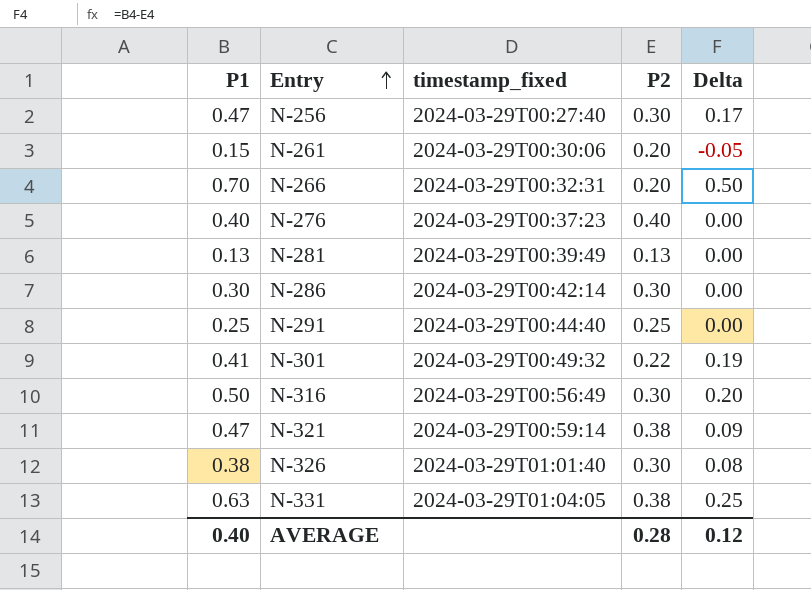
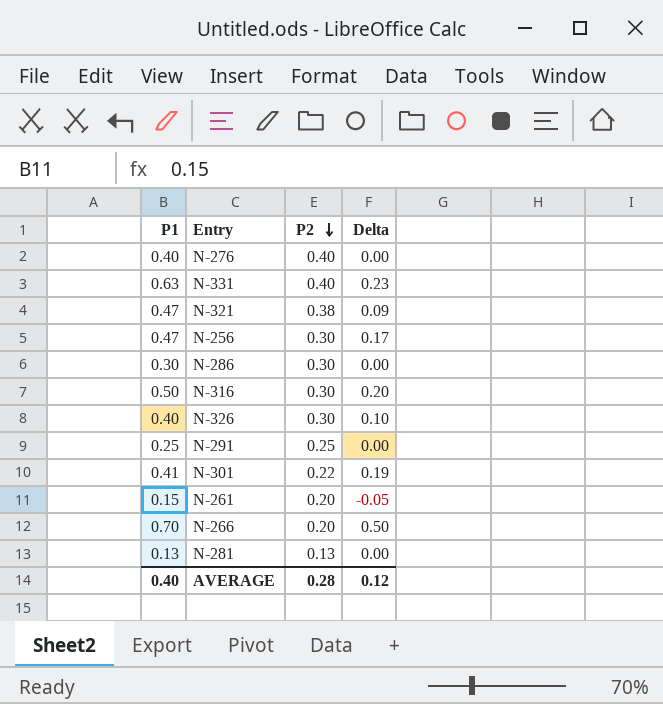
row order: Entry ascending -> P2 descending
column timestamp_fixed | position: 3 -> none
N-331 | P2: 0.38 -> 0.40
N-331 | Delta: 0.25 -> 0.23
N-326 | P1: 0.38 -> 0.40
N-326 | Delta: 0.08 -> 0.10

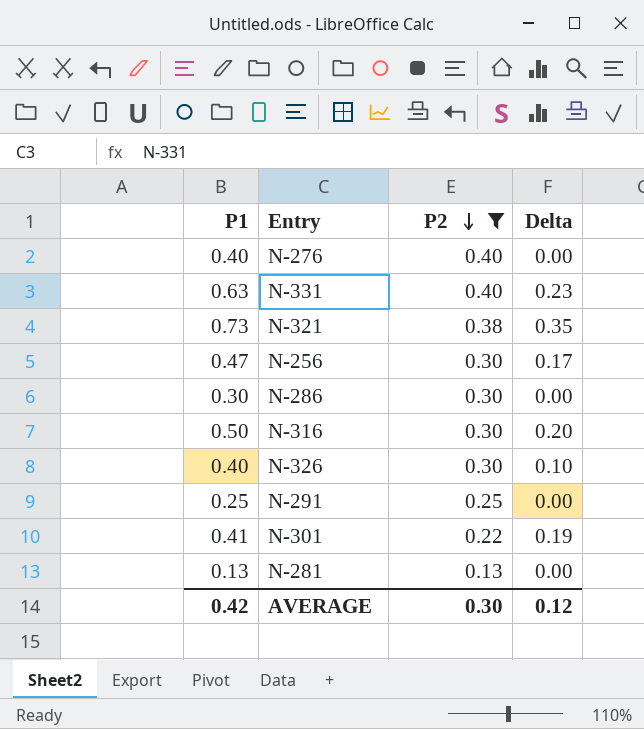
filter: none -> P2 != 0.20
N-321 | P1: 0.47 -> 0.73
N-321 | Delta: 0.09 -> 0.35
AVERAGE | P1: 0.40 -> 0.42
AVERAGE | P2: 0.28 -> 0.30

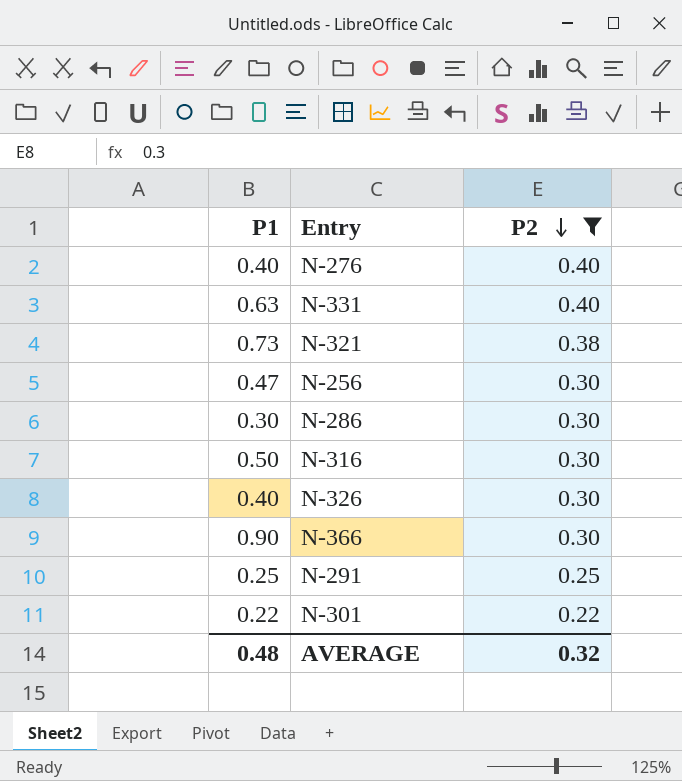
column Delta | formula: [P1] - [P2] -> none
row N-281: 0.13 | 0.13 | 0.00 -> none
row N-366: none -> 0.90 | 0.30
N-301 | P1: 0.41 -> 0.22
AVERAGE | P1: 0.42 -> 0.48
AVERAGE | P2: 0.30 -> 0.32

